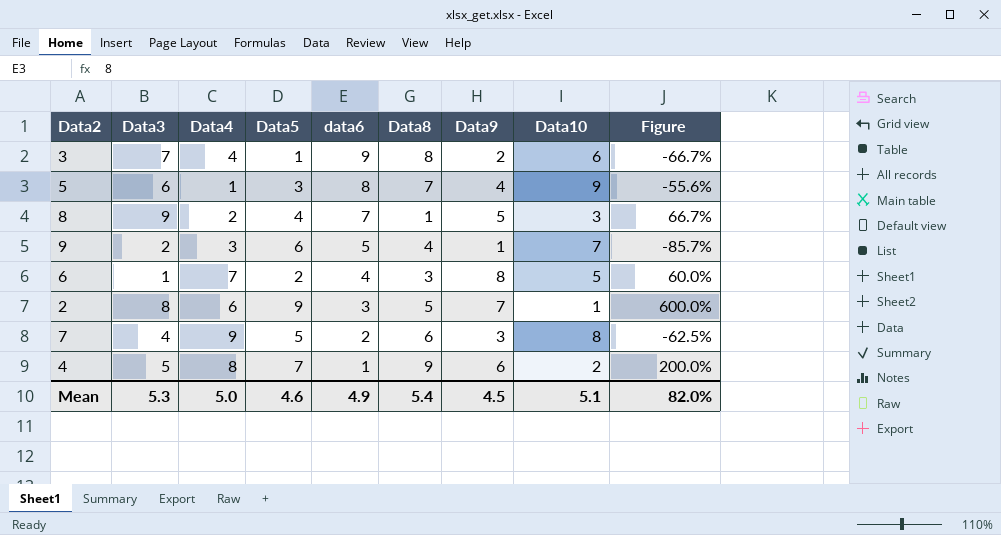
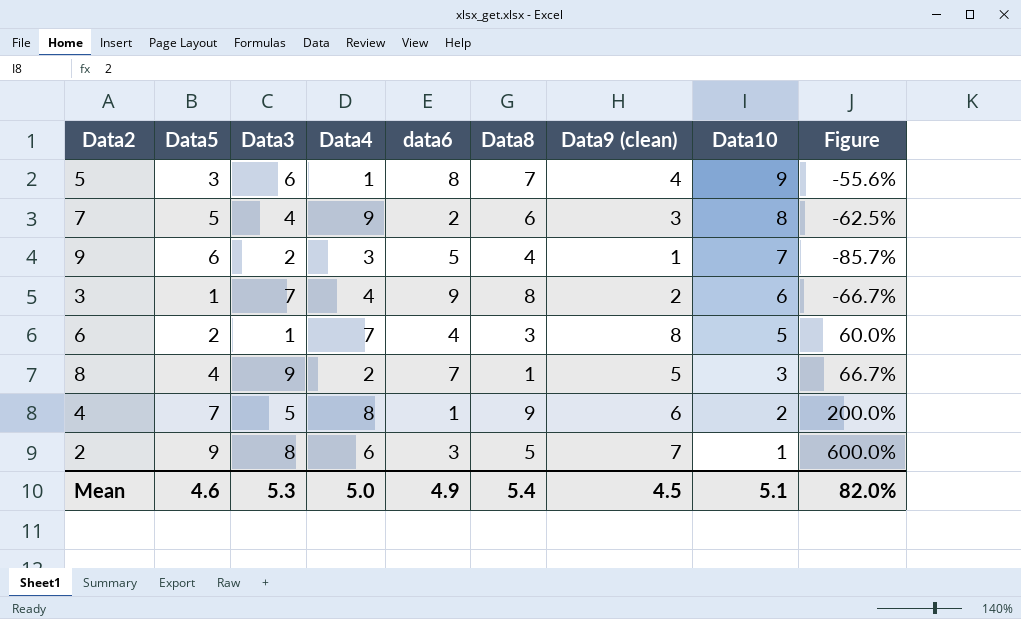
row order: data6 descending -> Data10 descending
column Data5 | position: 4 -> 2
column name: Data9 -> Data9 (clean)

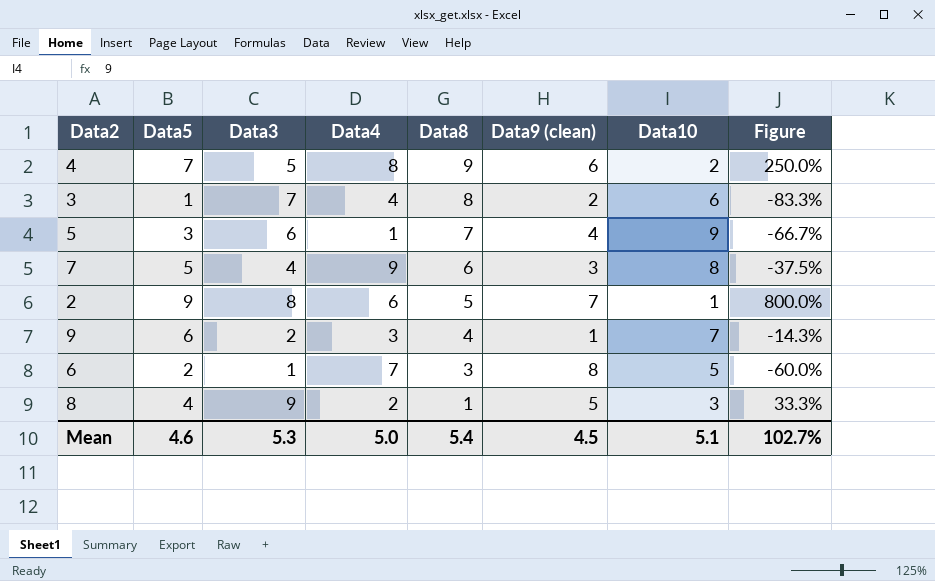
row order: Data10 descending -> Data8 descending
column data6 | position: 5 -> none
column Figure | formula: ([Data9 (clean)] - [Data10]) / [Data10] -> ([Data5] - [Data10]) / [Data10]
Mean | Figure: 82.0% -> 102.7%

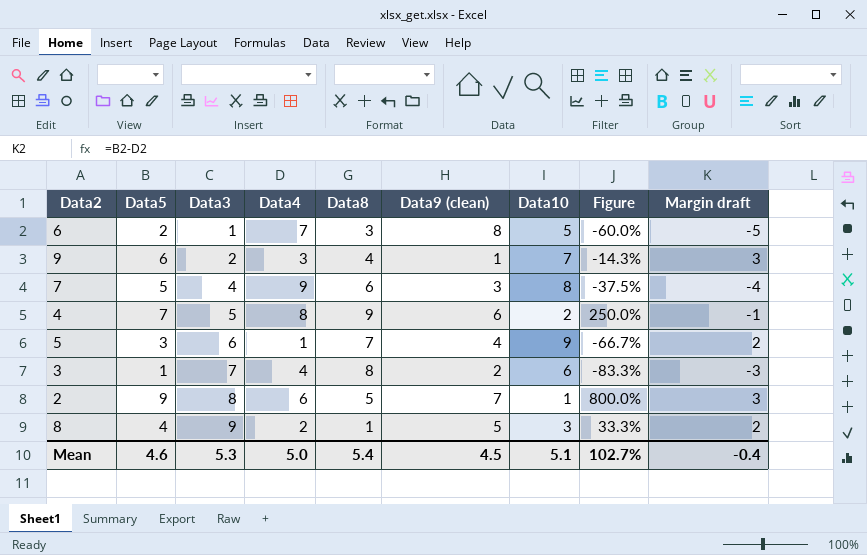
row order: Data8 descending -> Data3 ascending
column Margin draft | formula: none -> [Data5] - [Data4]

